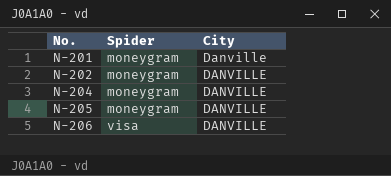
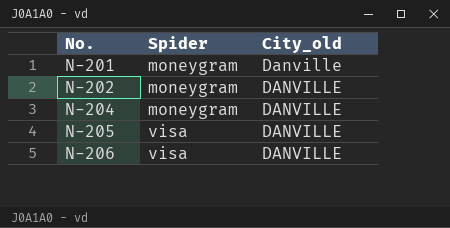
column name: City -> City_old
N-205 | Spider: moneygram -> visa

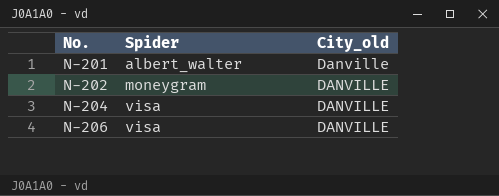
row N-205: visa | DANVILLE -> none
N-201 | Spider: moneygram -> albert_walter
N-204 | Spider: moneygram -> visa

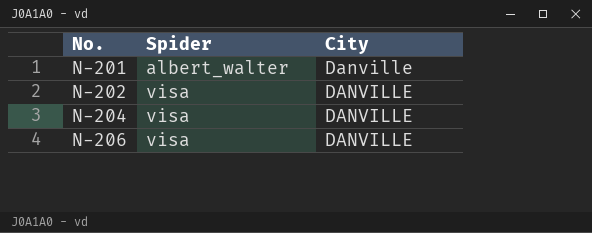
column name: City_old -> City
N-202 | Spider: moneygram -> visa

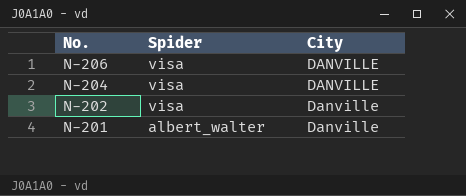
row order: No. ascending -> No. descending
N-202 | City: DANVILLE -> Danville

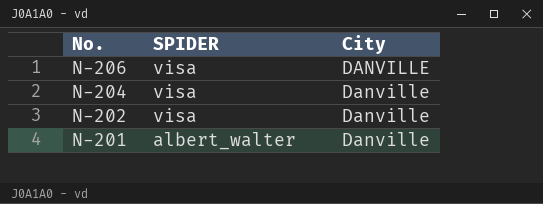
column name: Spider -> SPIDER
N-204 | City: DANVILLE -> Danville

